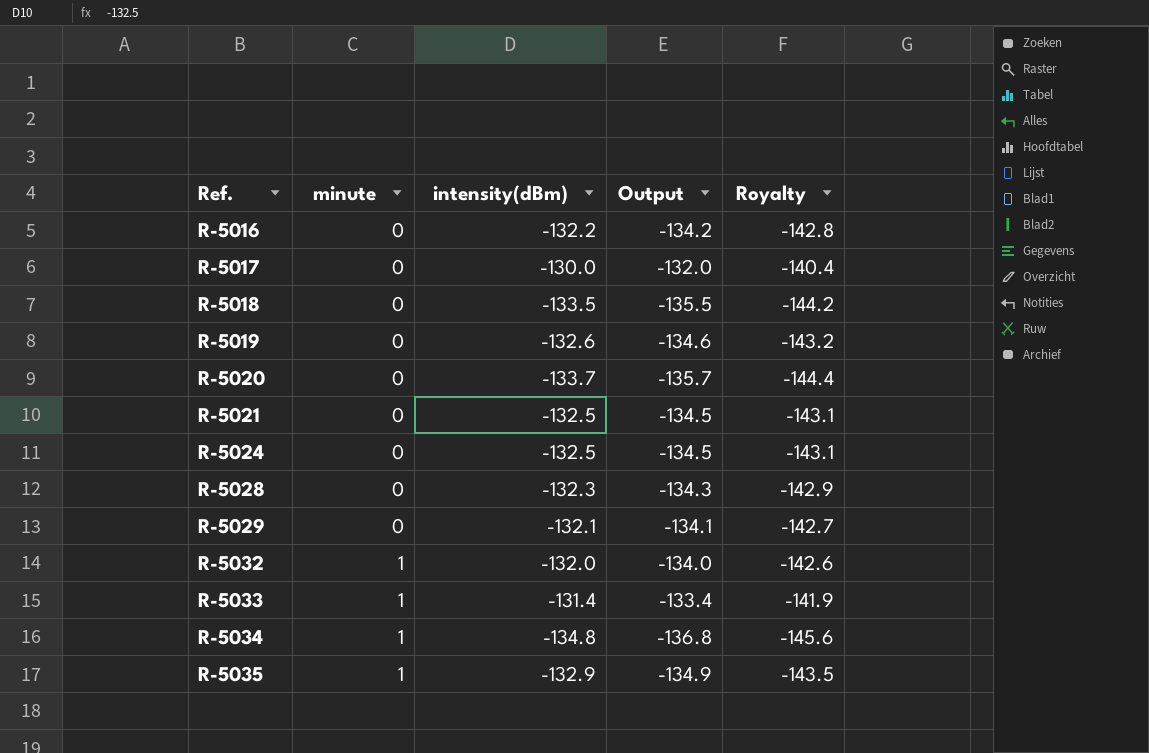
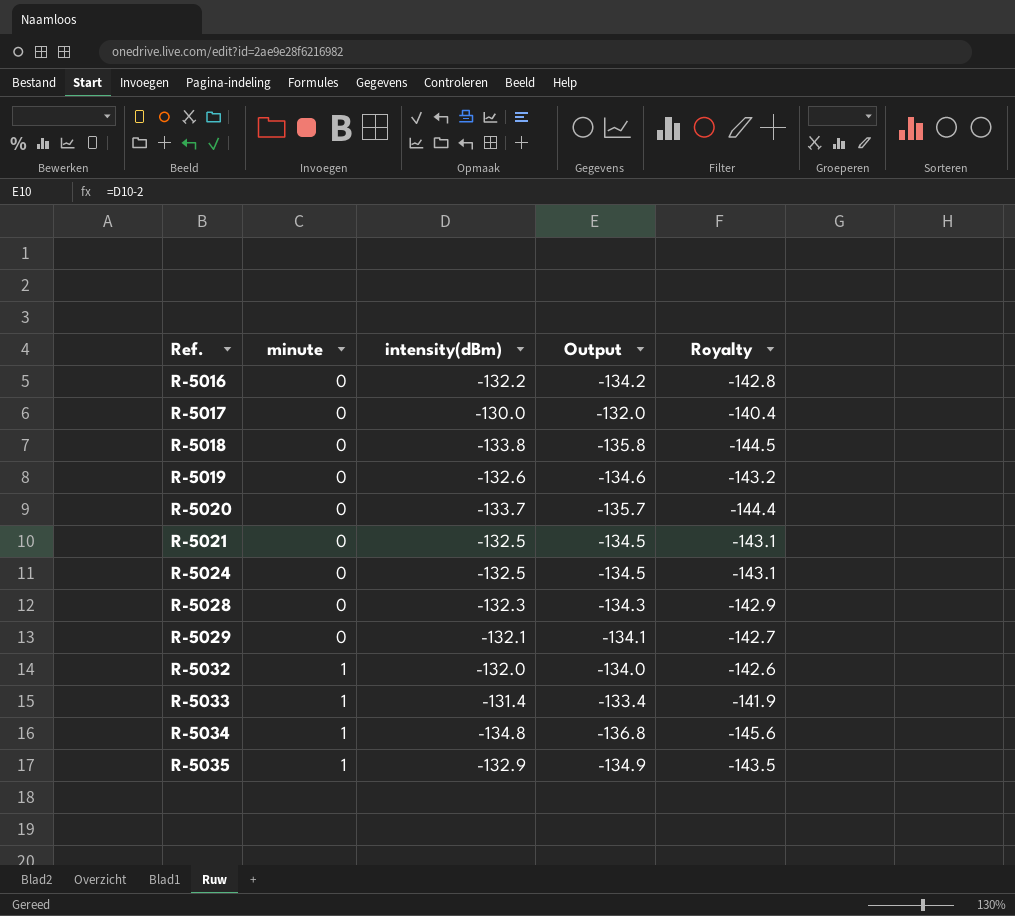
R-5018 | intensity(dBm): -133.5 -> -133.8
R-5018 | Output: -135.5 -> -135.8
R-5018 | Royalty: -144.2 -> -144.5

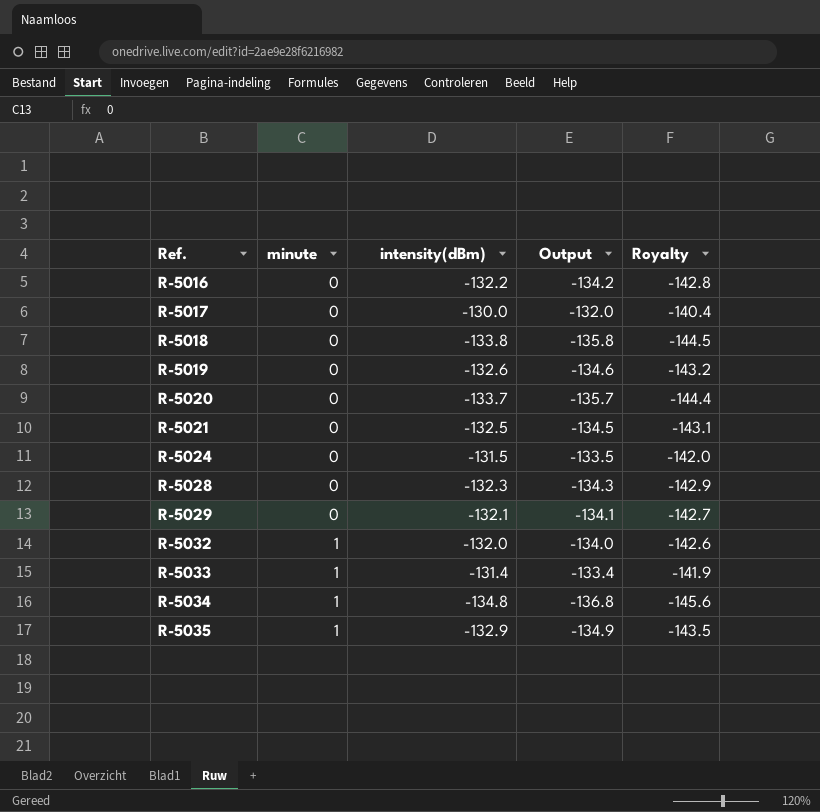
R-5024 | intensity(dBm): -132.5 -> -131.5
R-5024 | Output: -134.5 -> -133.5
R-5024 | Royalty: -143.1 -> -142.0

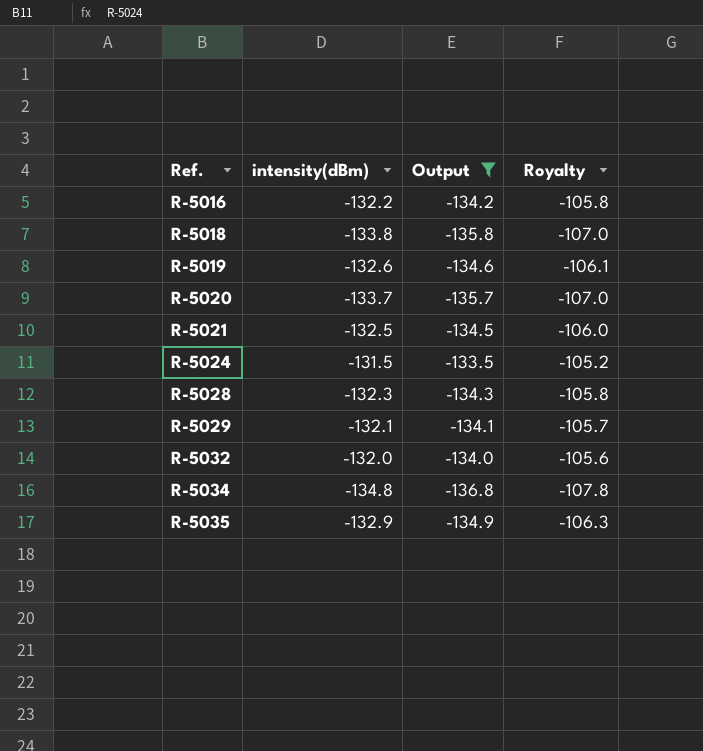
filter: none -> Output <= -133.5
column minute | position: 2 -> none
column Royalty | formula: [intensity(dBm)] * 1.08 -> [intensity(dBm)] * 0.8

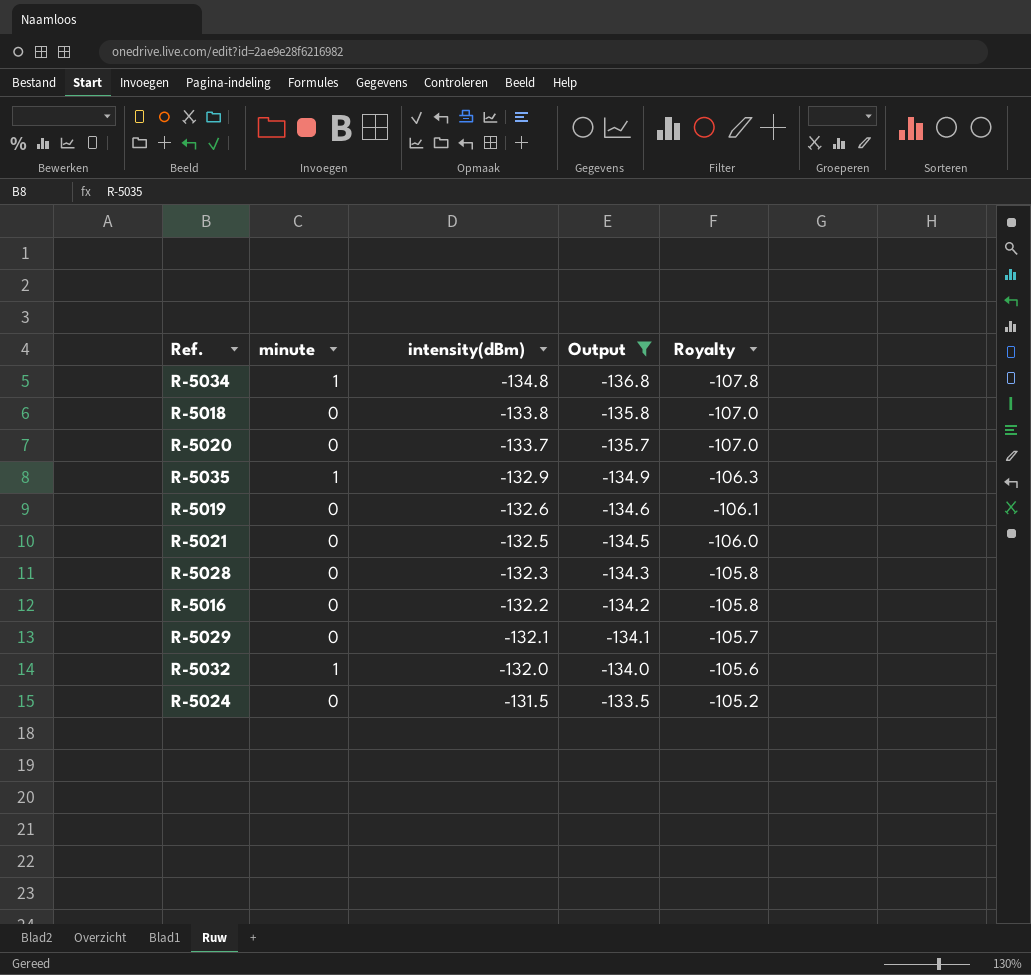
row order: Ref. ascending -> intensity(dBm) ascending
column minute | position: none -> 2

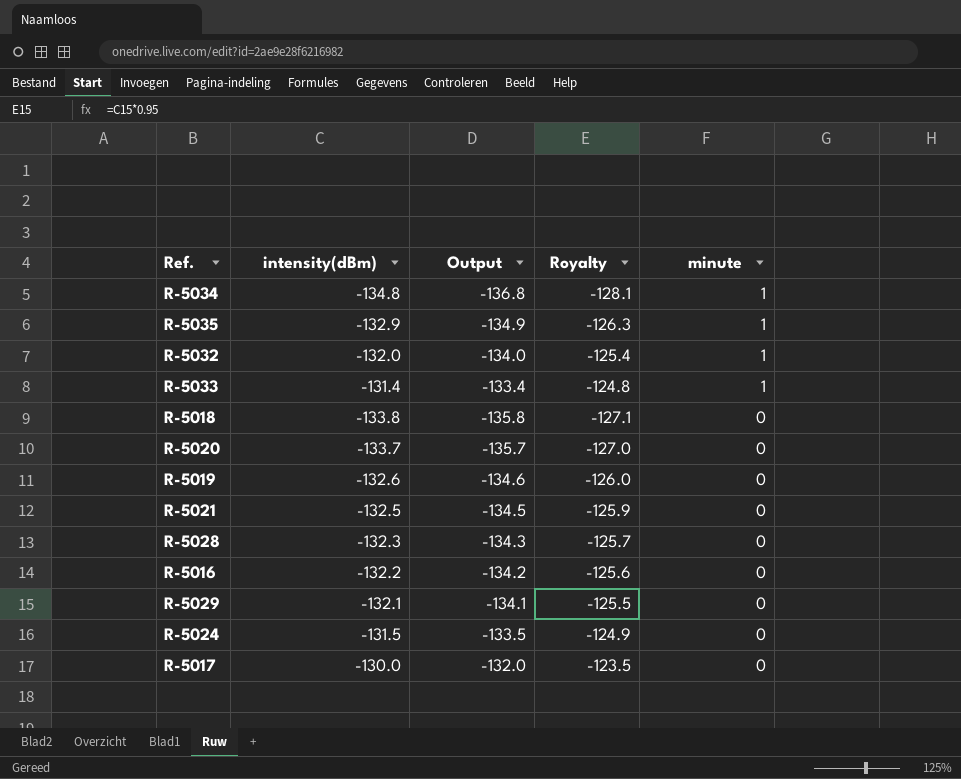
filter: Output <= -133.5 -> none
row order: intensity(dBm) ascending -> minute descending
column Royalty | formula: [intensity(dBm)] * 0.8 -> [intensity(dBm)] * 0.95
column minute | position: 2 -> 5

